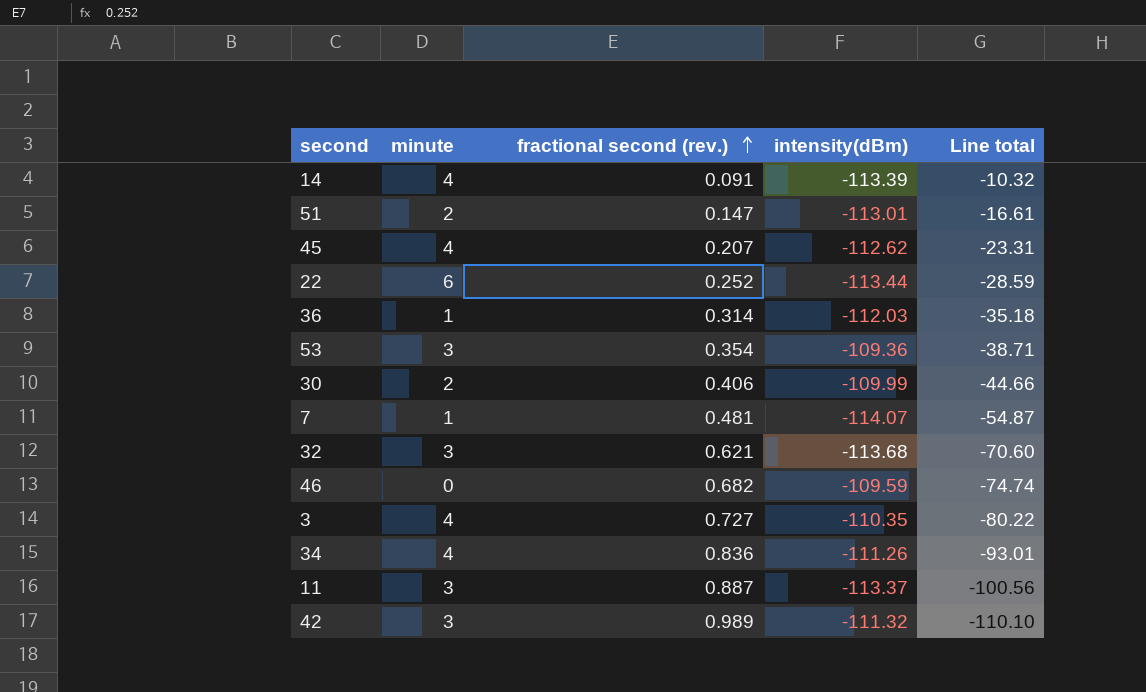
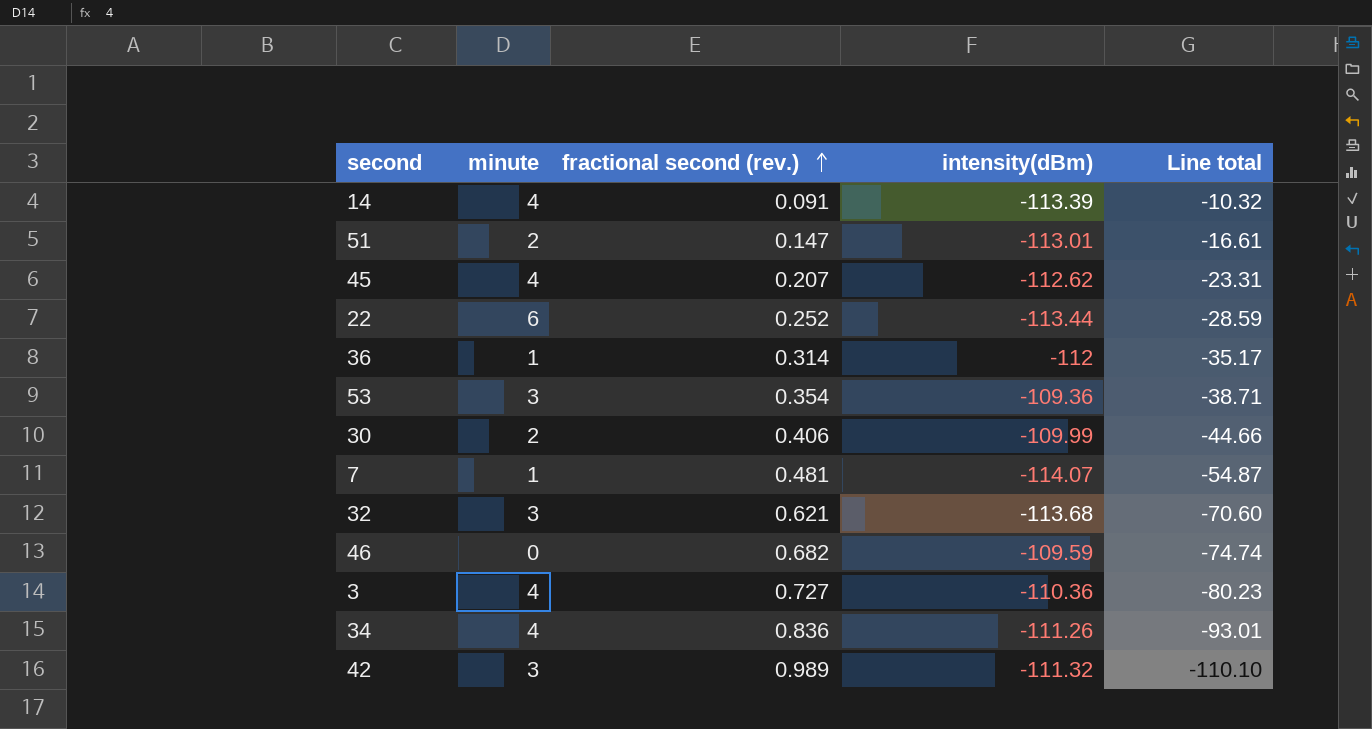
row 11: 3 | 0.887 | -113.37 | -100.56 -> none
36 | intensity(dBm): -112.03 -> -112
36 | Line total: -35.18 -> -35.17
3 | intensity(dBm): -110.35 -> -110.36
3 | Line total: -80.22 -> -80.23

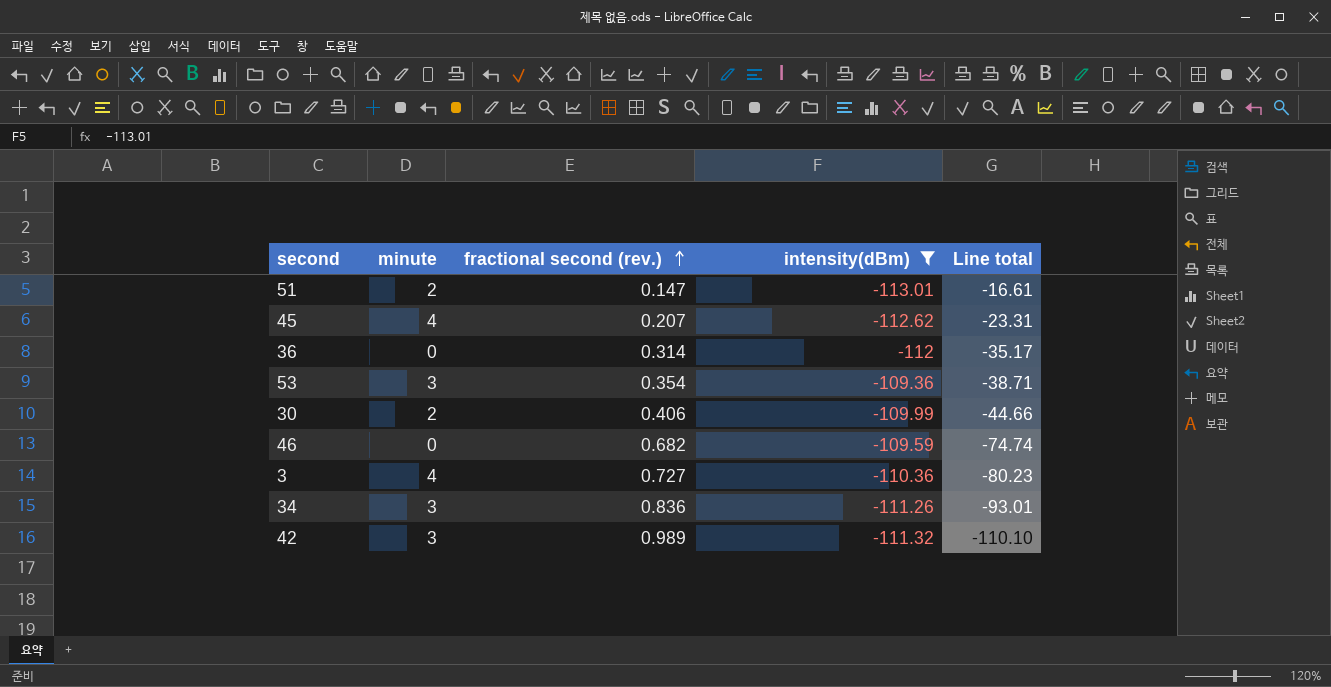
filter: none -> intensity(dBm) >= -113.01
36 | minute: 1 -> 0
34 | minute: 4 -> 3

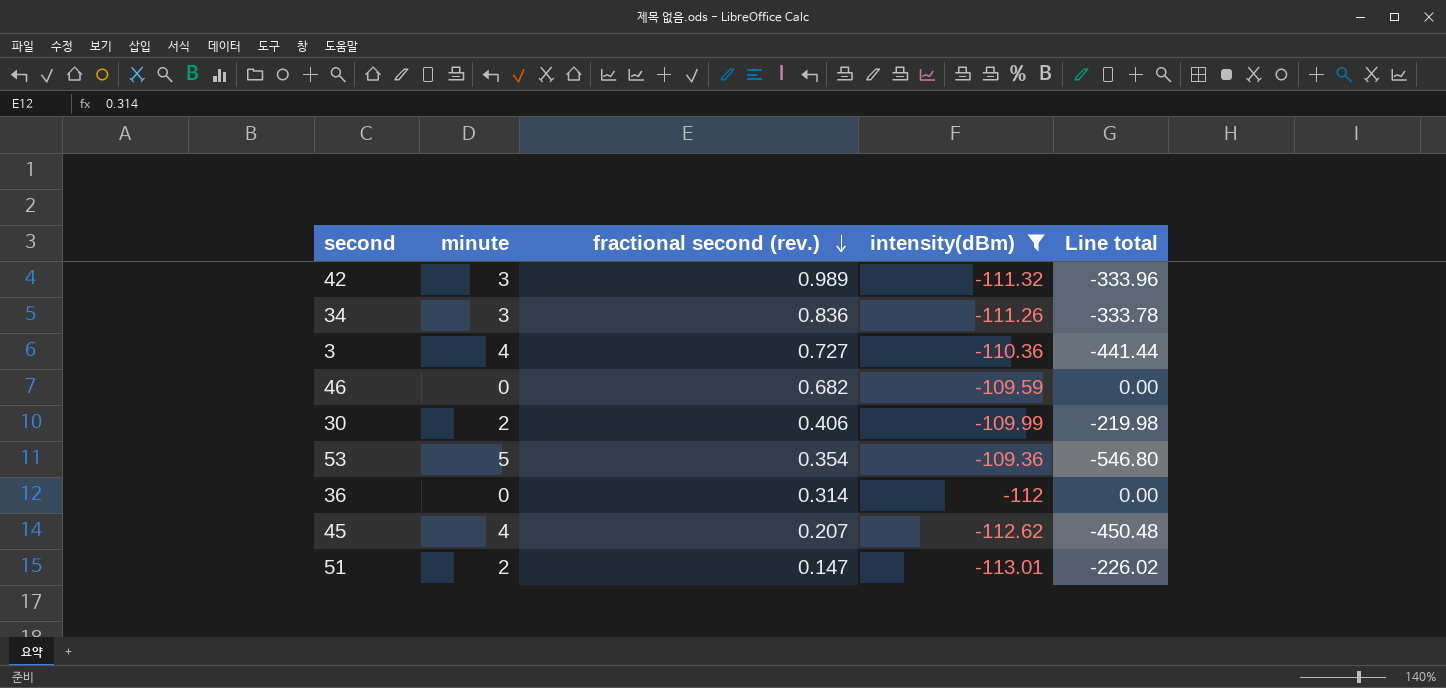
row order: fractional second (rev.) ascending -> fractional second (rev.) descending
column Line total | formula: [fractional second (rev.)] * [intensity(dBm)] -> [minute] * [intensity(dBm)]
53 | minute: 3 -> 5

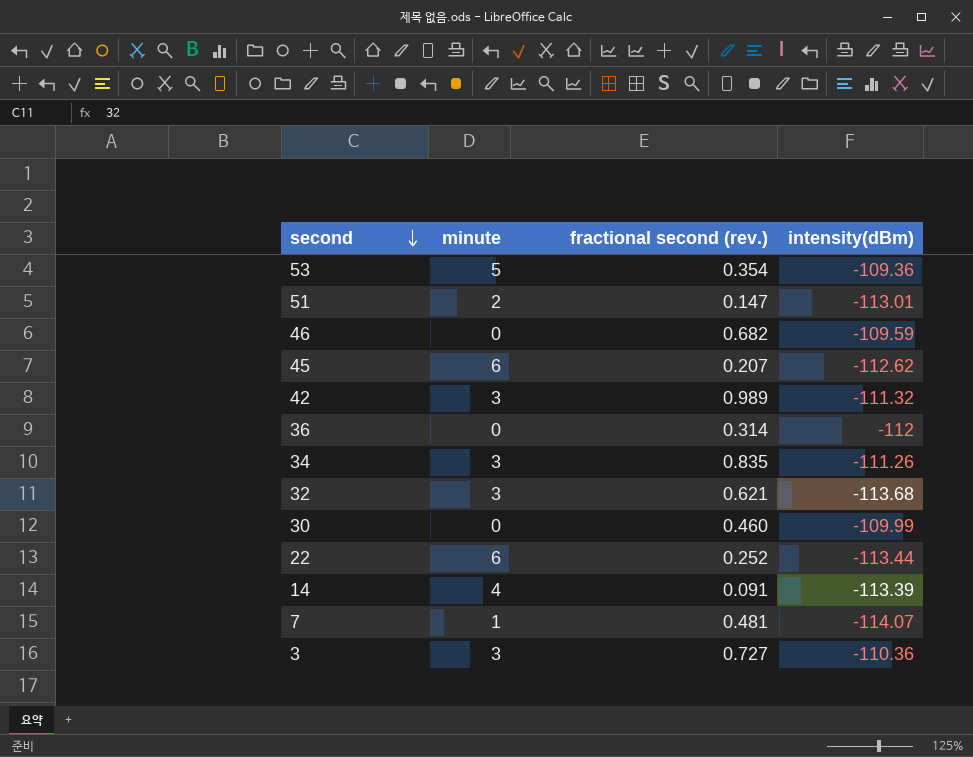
filter: intensity(dBm) >= -113.01 -> none
row order: fractional second (rev.) descending -> second descending
column Line total | formula: [minute] * [intensity(dBm)] -> none
45 | minute: 4 -> 6
34 | fractional second (rev.): 0.836 -> 0.835
30 | minute: 2 -> 0
30 | fractional second (rev.): 0.406 -> 0.460
3 | minute: 4 -> 3

